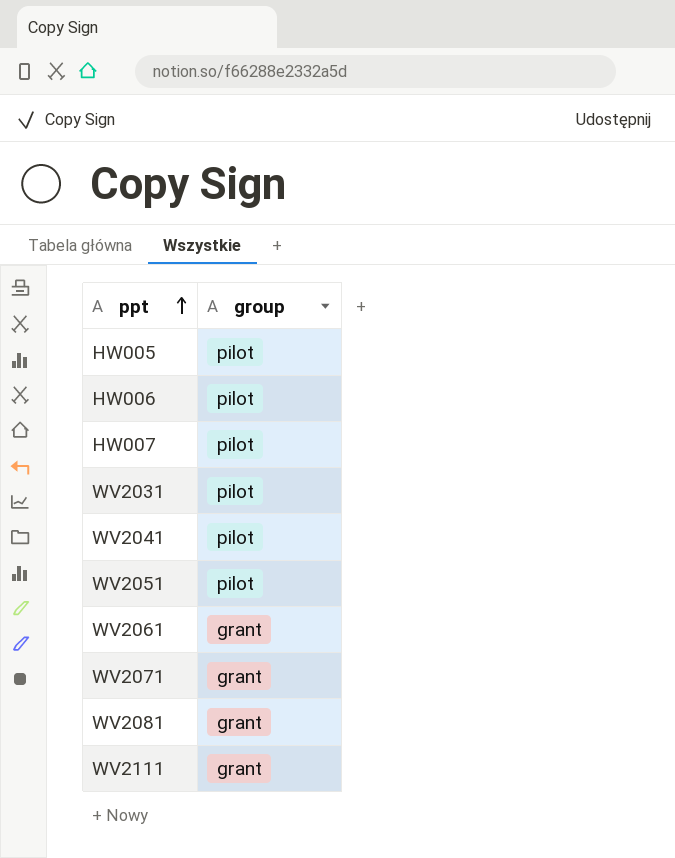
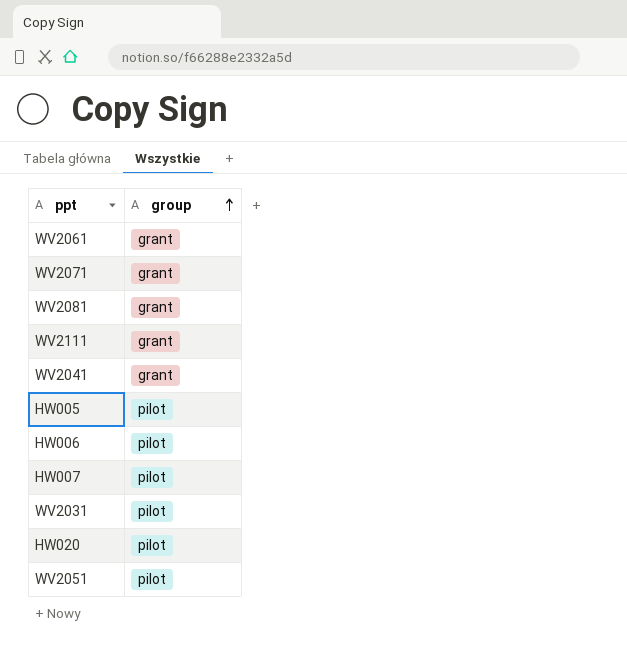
row order: ppt ascending -> group ascending
WV2041 | group: pilot -> grant
row HW020: none -> pilot

